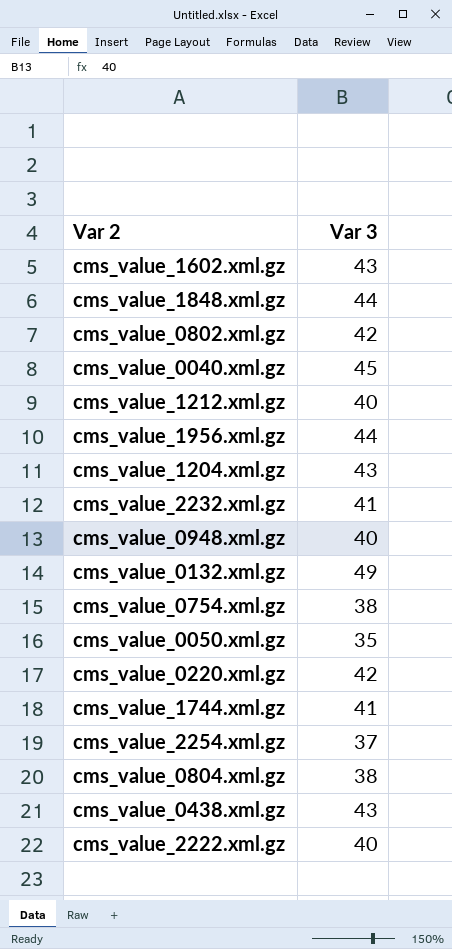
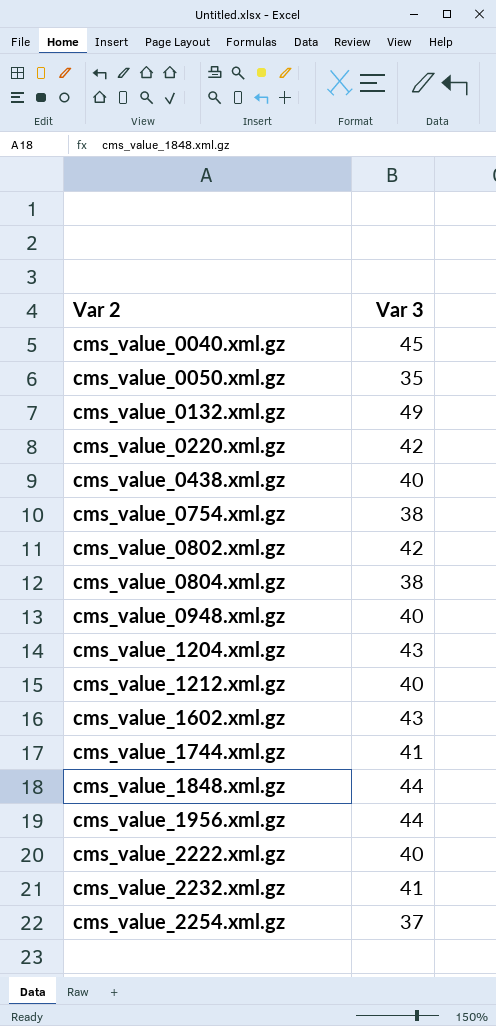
row order: none -> Var 2 ascending
cms_value_0438.xml.gz | Var 3: 43 -> 40

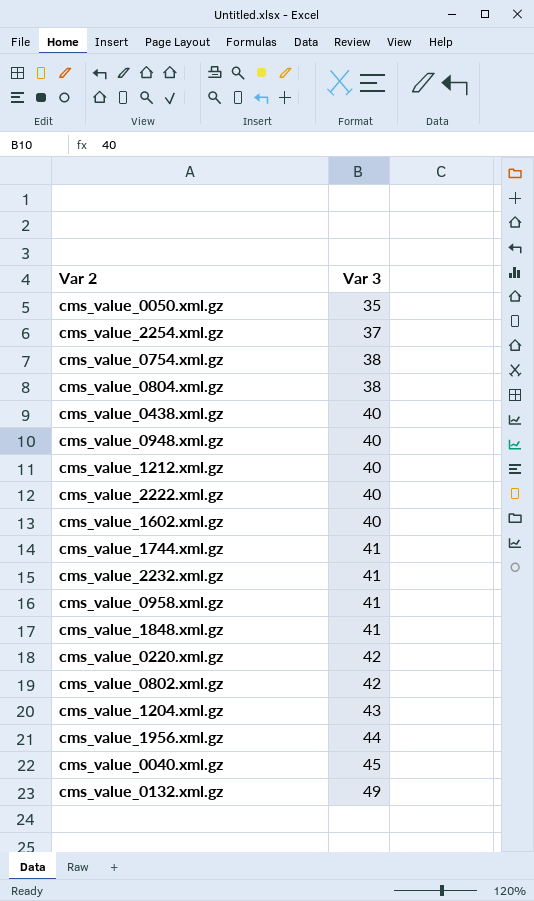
row order: Var 2 ascending -> Var 3 ascending
cms_value_1602.xml.gz | Var 3: 43 -> 40
row cms_value_0958.xml.gz: none -> 41
cms_value_1848.xml.gz | Var 3: 44 -> 41

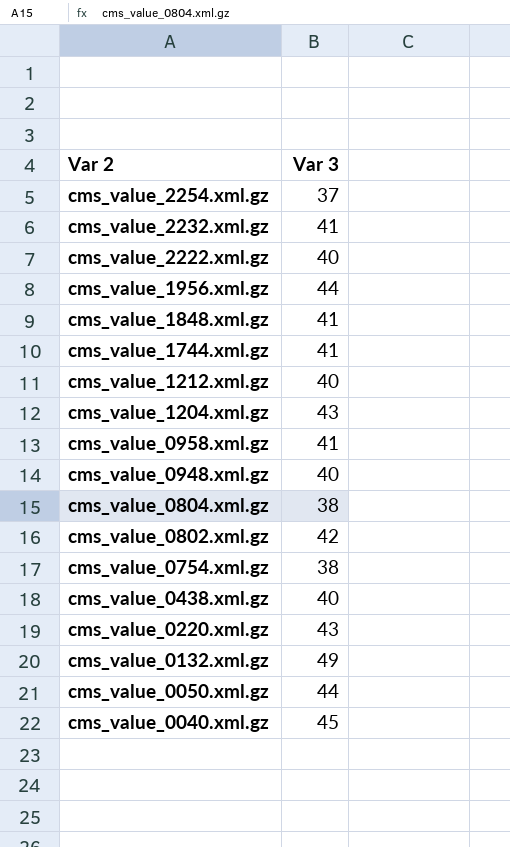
row order: Var 3 ascending -> Var 2 descending
row cms_value_1602.xml.gz: 40 -> none
cms_value_0220.xml.gz | Var 3: 42 -> 43
cms_value_0050.xml.gz | Var 3: 35 -> 44

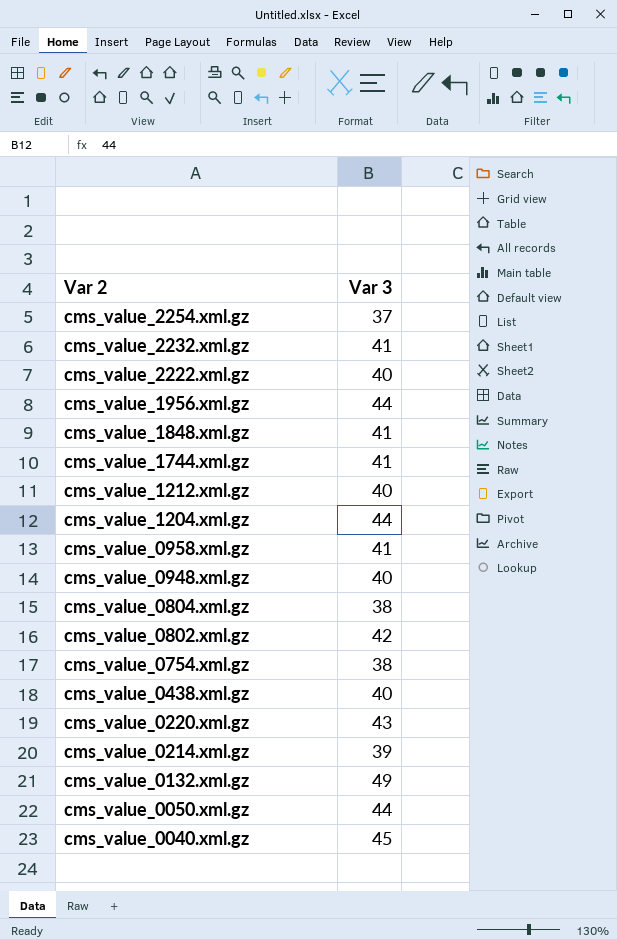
cms_value_1204.xml.gz | Var 3: 43 -> 44
row cms_value_0214.xml.gz: none -> 39

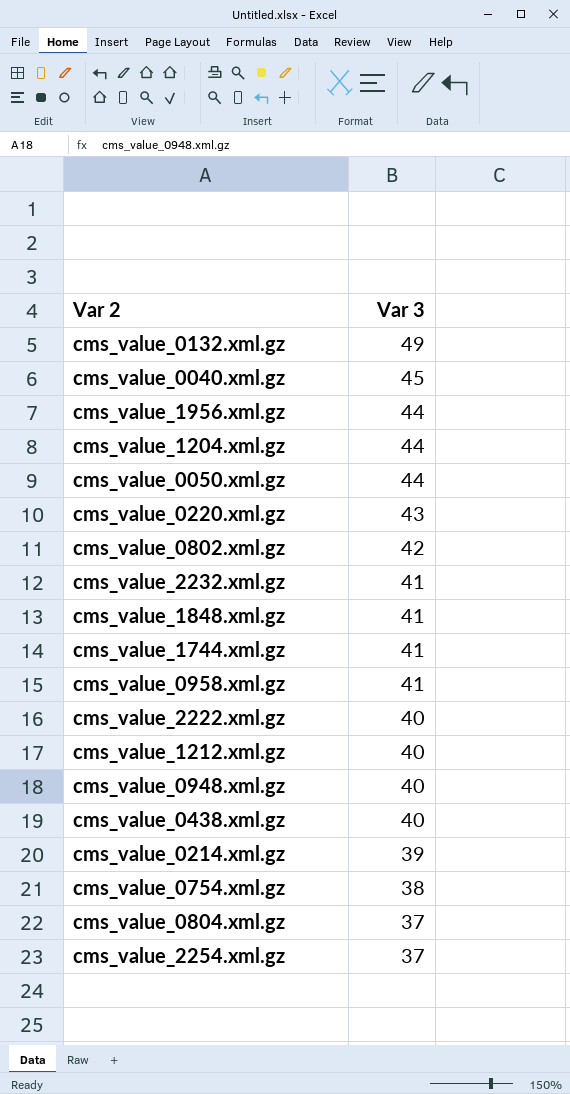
row order: Var 2 descending -> Var 3 descending
cms_value_0804.xml.gz | Var 3: 38 -> 37

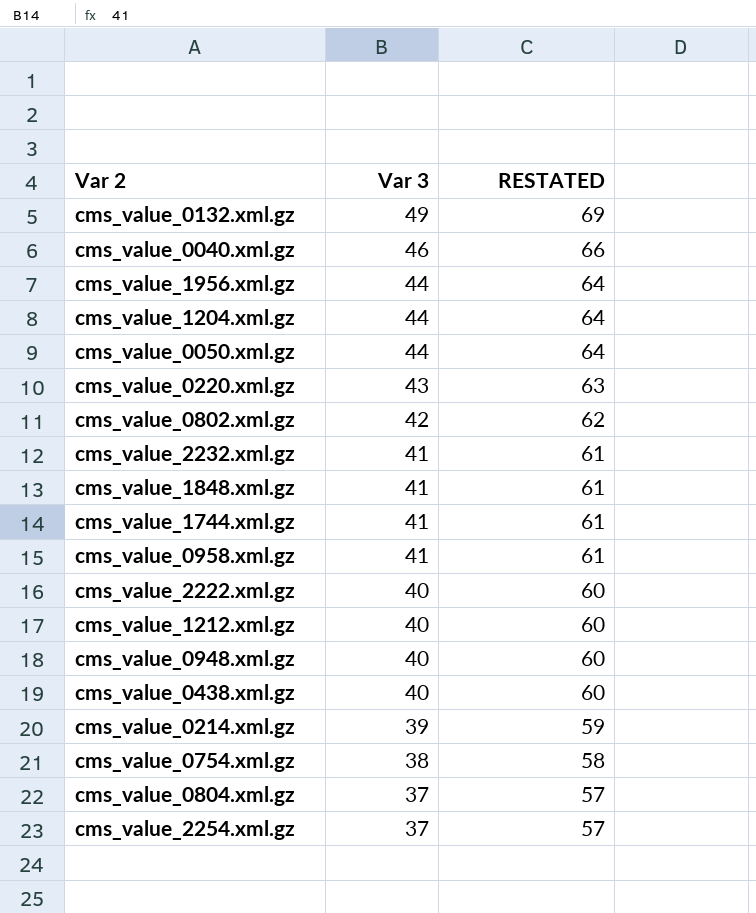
column RESTATED | formula: none -> [Var 3] + 20
cms_value_0040.xml.gz | Var 3: 45 -> 46

